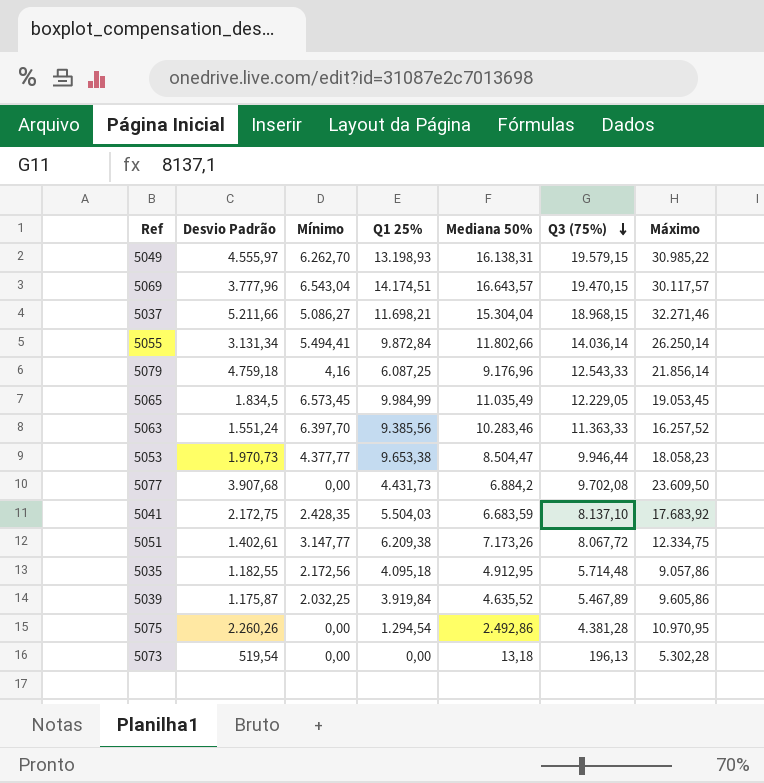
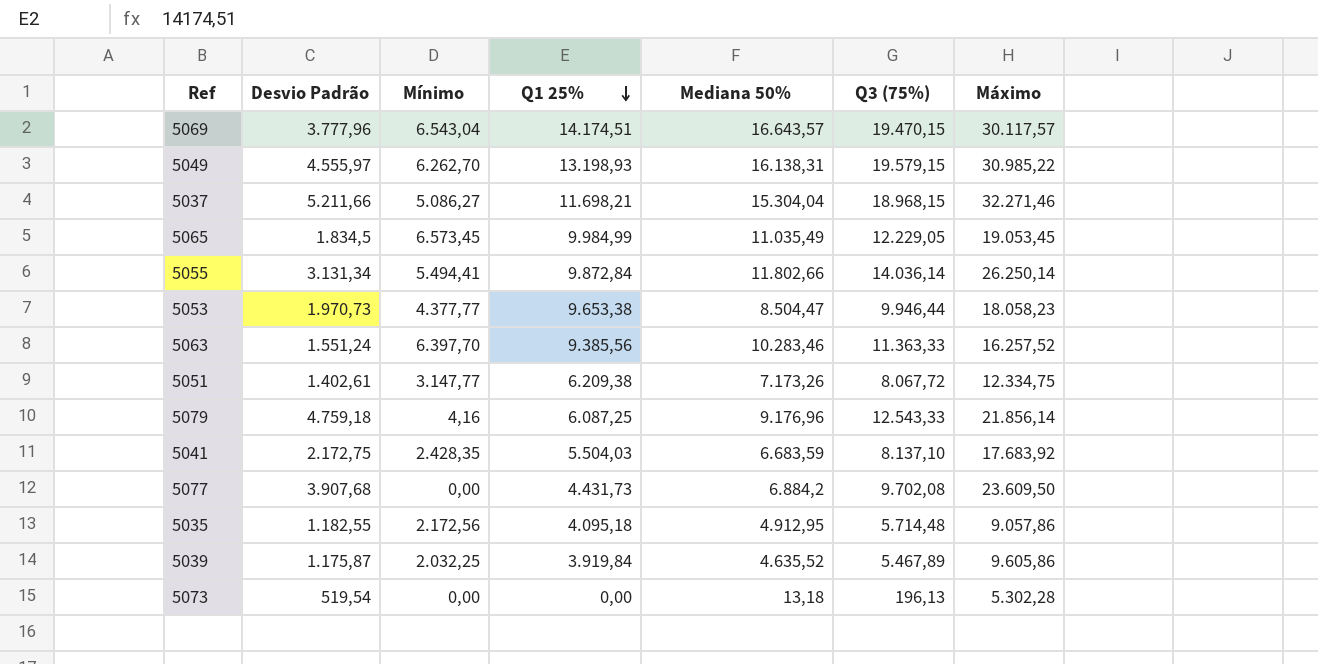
row order: Q3 (75%) descending -> Q1 25% descending
row 5075: 2.260,26 | 0,00 | 1.294,54 | 2.492,86 | 4.381,28 | 10.970,95 -> none

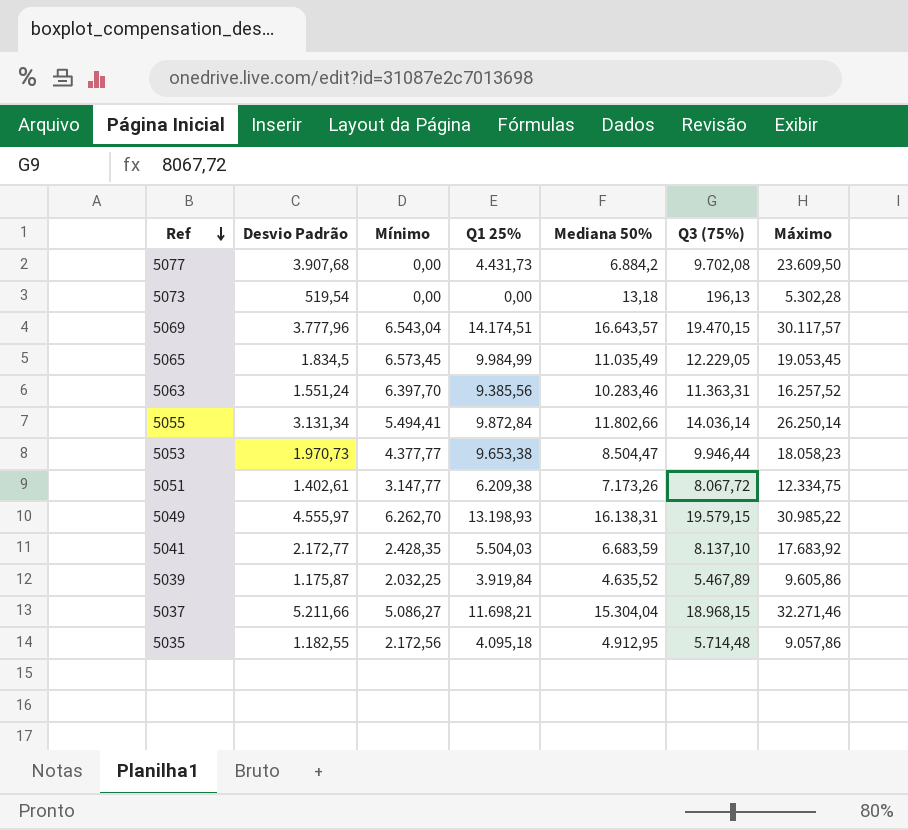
row order: Q1 25% descending -> Ref descending
row 5079: 4.759,18 | 4,16 | 6.087,25 | 9.176,96 | 12.543,33 | 21.856,14 -> none
5063 | Q3 (75%): 11.363,33 -> 11.363,31
5041 | Desvio Padrão: 2.172,75 -> 2.172,77

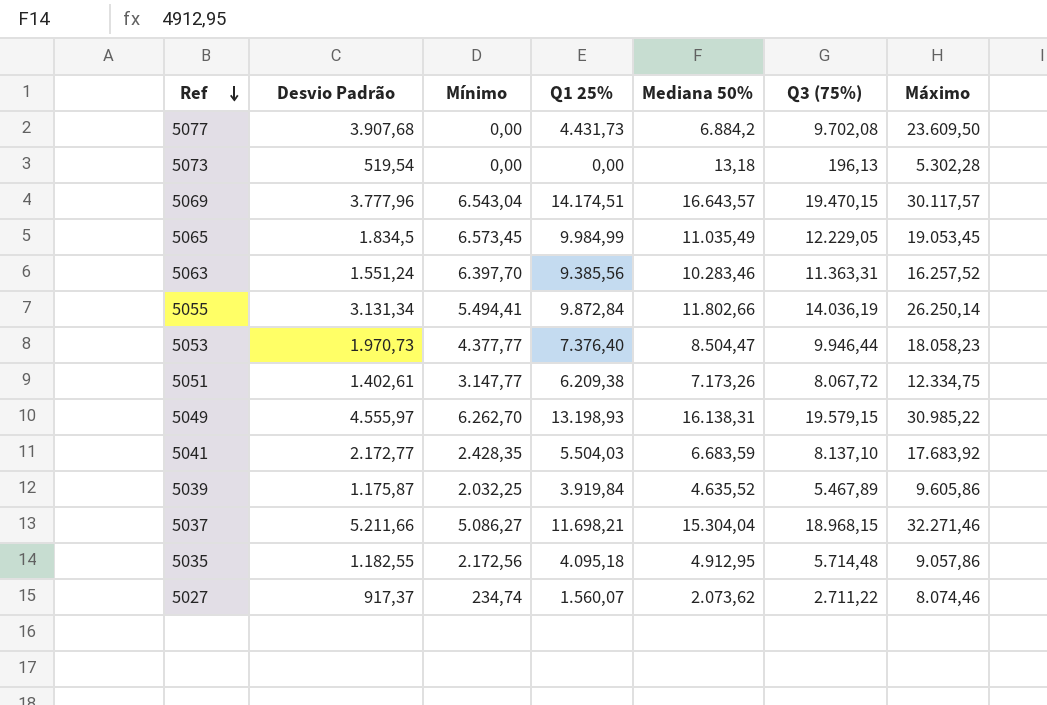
5055 | Q3 (75%): 14.036,14 -> 14.036,19
5053 | Q1 25%: 9.653,38 -> 7.376,40
row 5027: none -> 917,37 | 234,74 | 1.560,07 | 2.073,62 | 2.711,22 | 8.074,46

